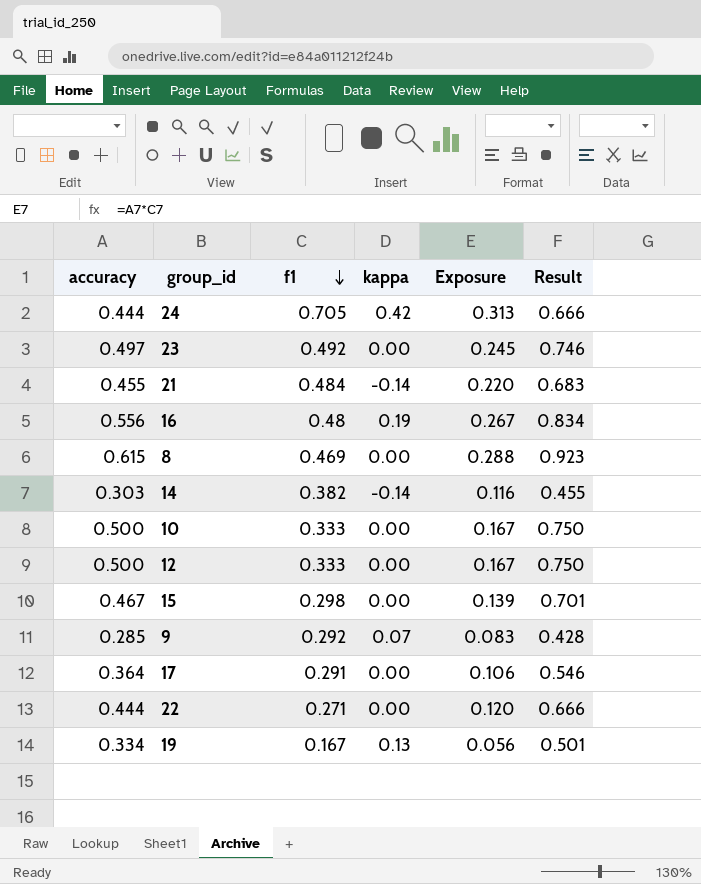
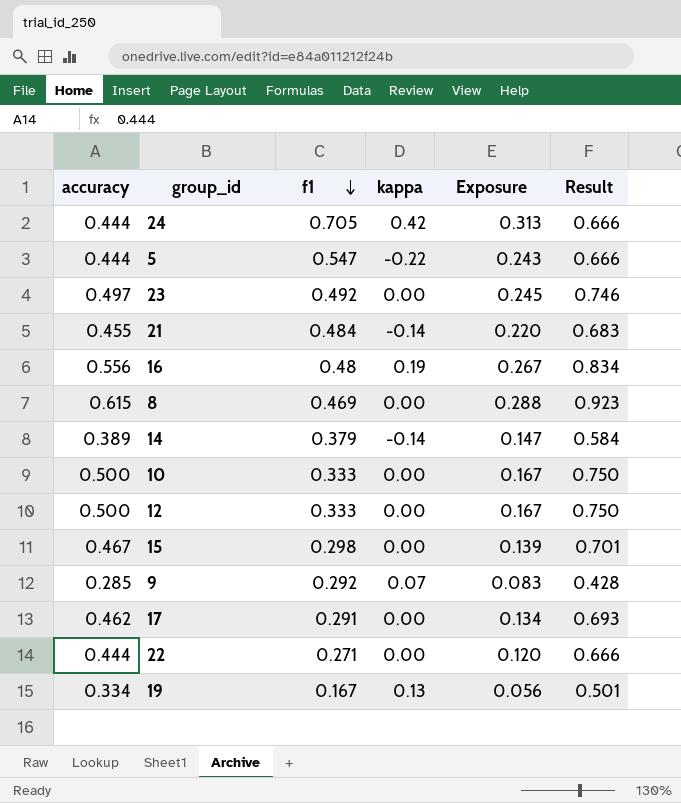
row 5: none -> 0.444 | 0.547 | -0.22 | 0.243 | 0.666
14 | accuracy: 0.303 -> 0.389
14 | f1: 0.382 -> 0.379
14 | Exposure: 0.116 -> 0.147
14 | Result: 0.455 -> 0.584
17 | accuracy: 0.364 -> 0.462
17 | Exposure: 0.106 -> 0.134
17 | Result: 0.546 -> 0.693

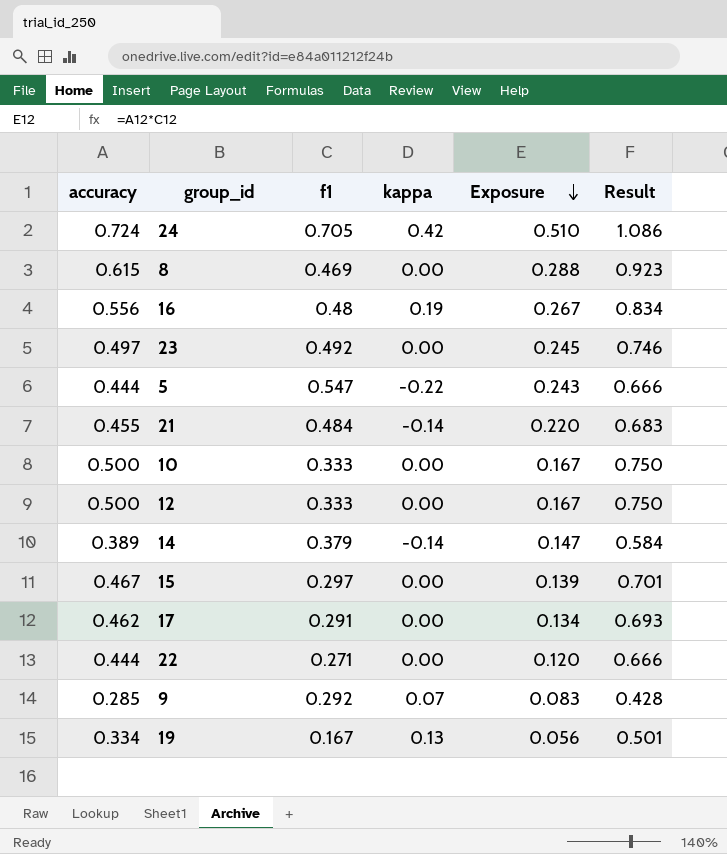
row order: f1 descending -> Exposure descending
24 | accuracy: 0.444 -> 0.724
24 | Exposure: 0.313 -> 0.510
24 | Result: 0.666 -> 1.086
15 | f1: 0.298 -> 0.297

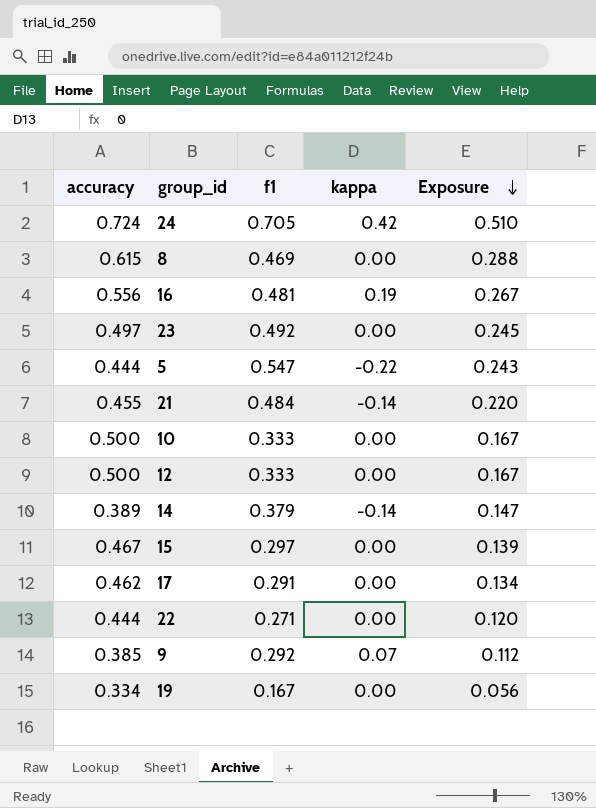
column Result | formula: [accuracy] * 1.5 -> none
16 | f1: 0.48 -> 0.481
9 | accuracy: 0.285 -> 0.385
9 | Exposure: 0.083 -> 0.112
19 | kappa: 0.13 -> 0.00

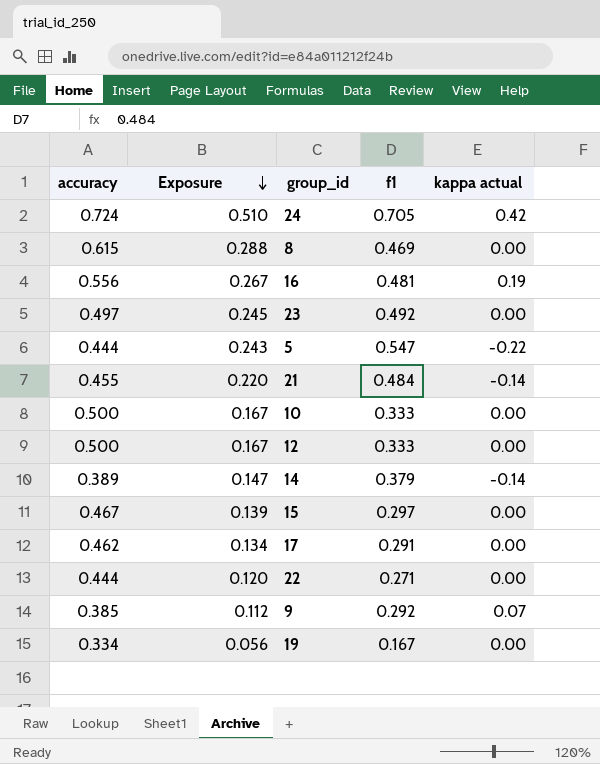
column Exposure | position: 5 -> 2
column name: kappa -> kappa actual

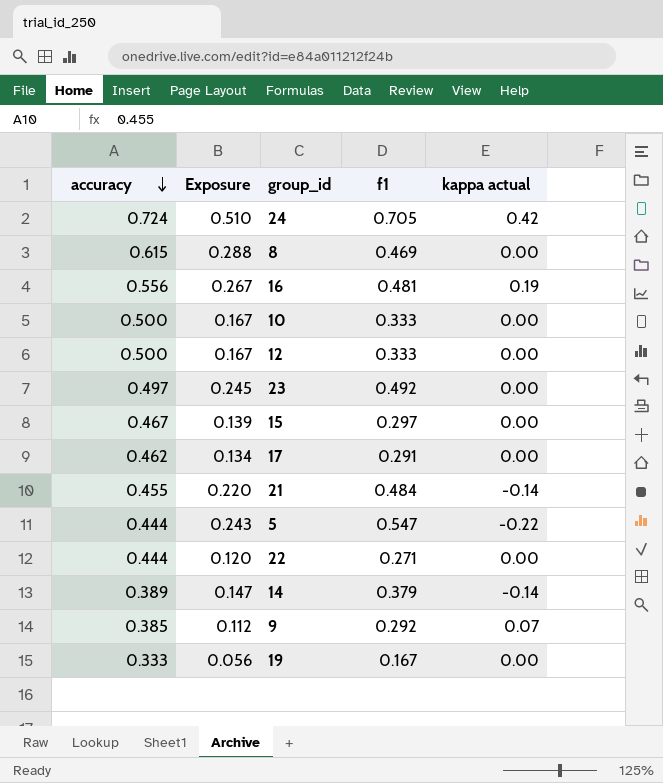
row order: Exposure descending -> accuracy descending
19 | accuracy: 0.334 -> 0.333

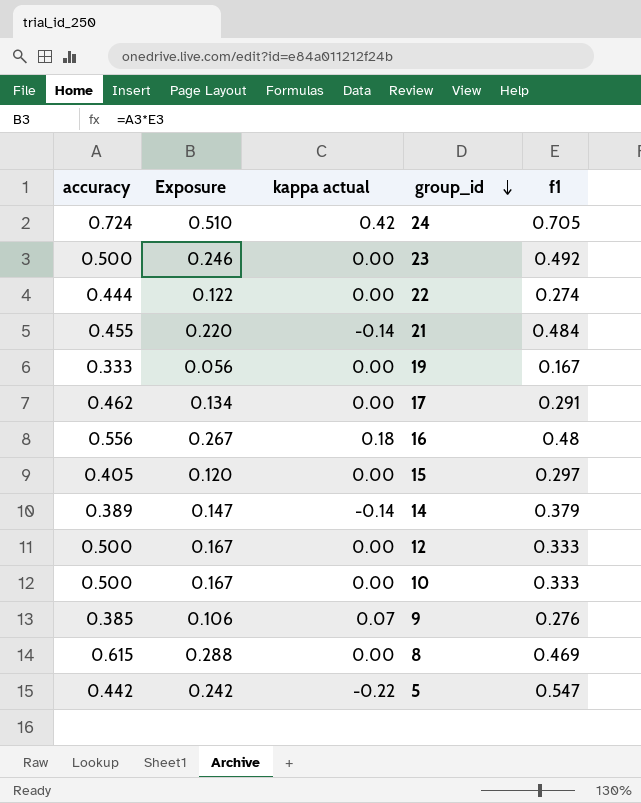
row order: accuracy descending -> group_id descending
column kappa actual | position: 5 -> 3
23 | accuracy: 0.497 -> 0.500
23 | Exposure: 0.245 -> 0.246
22 | Exposure: 0.120 -> 0.122
22 | f1: 0.271 -> 0.274
16 | kappa actual: 0.19 -> 0.18
16 | f1: 0.481 -> 0.48
15 | accuracy: 0.467 -> 0.405
15 | Exposure: 0.139 -> 0.120
9 | Exposure: 0.112 -> 0.106
9 | f1: 0.292 -> 0.276
5 | accuracy: 0.444 -> 0.442
5 | Exposure: 0.243 -> 0.242

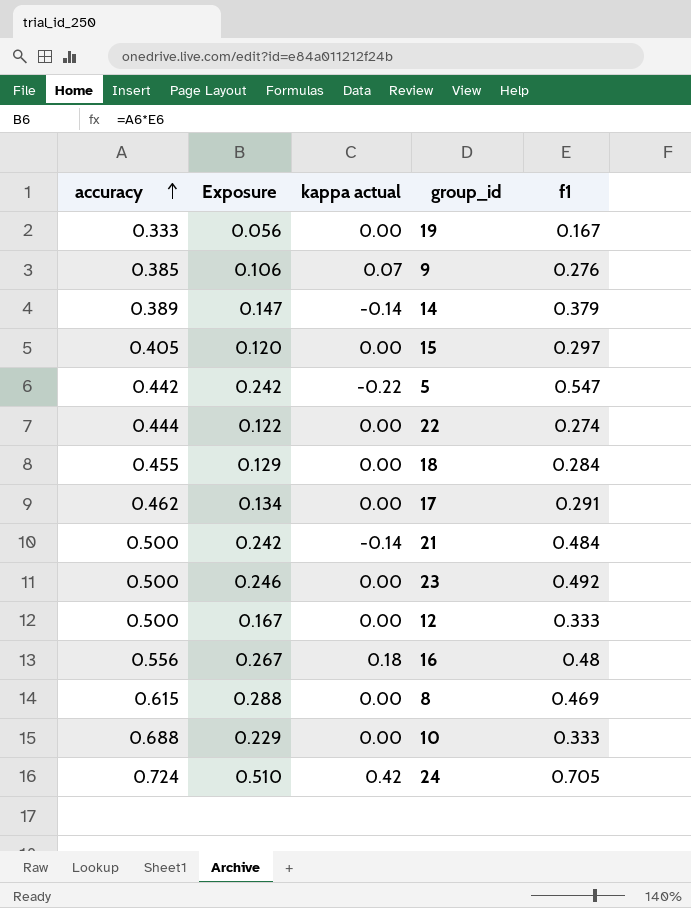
row order: group_id descending -> accuracy ascending
row 18: none -> 0.455 | 0.129 | 0.00 | 0.284
21 | accuracy: 0.455 -> 0.500
21 | Exposure: 0.220 -> 0.242
10 | accuracy: 0.500 -> 0.688
10 | Exposure: 0.167 -> 0.229

